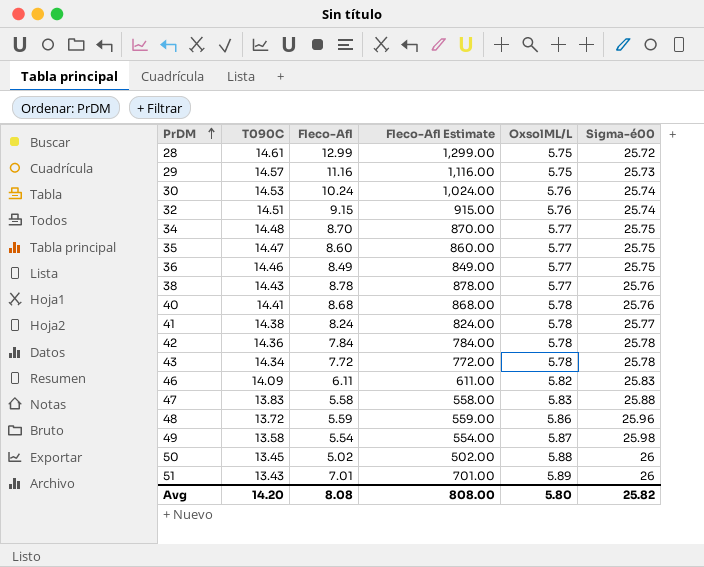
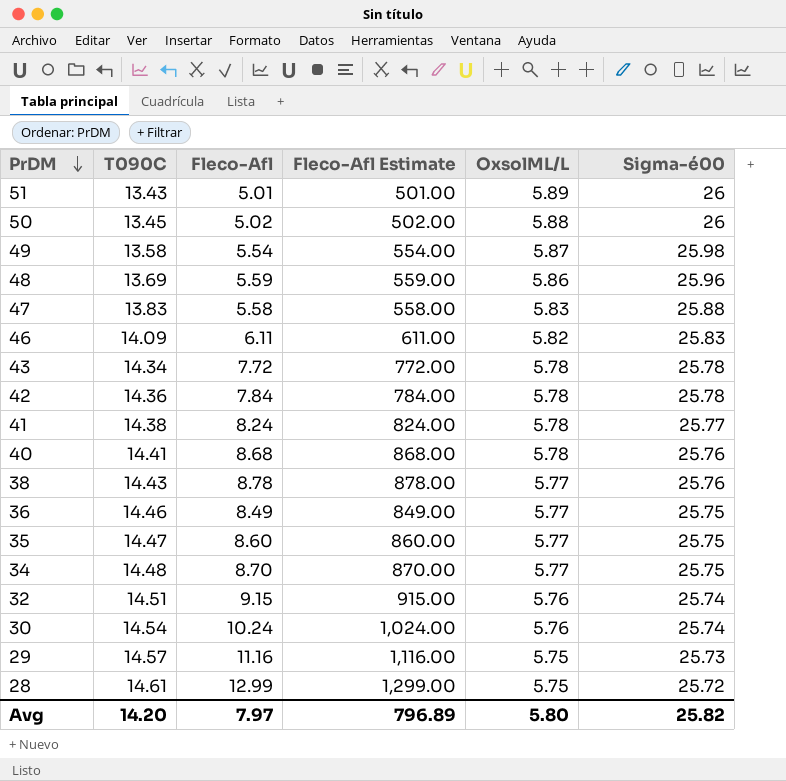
row order: PrDM ascending -> PrDM descending
51 | Fleco-Afl: 7.01 -> 5.01
51 | Fleco-Afl Estimate: 701.00 -> 501.00
48 | T090C: 13.72 -> 13.69
30 | T090C: 14.53 -> 14.54
Avg | Fleco-Afl: 8.08 -> 7.97
Avg | Fleco-Afl Estimate: 808.00 -> 796.89

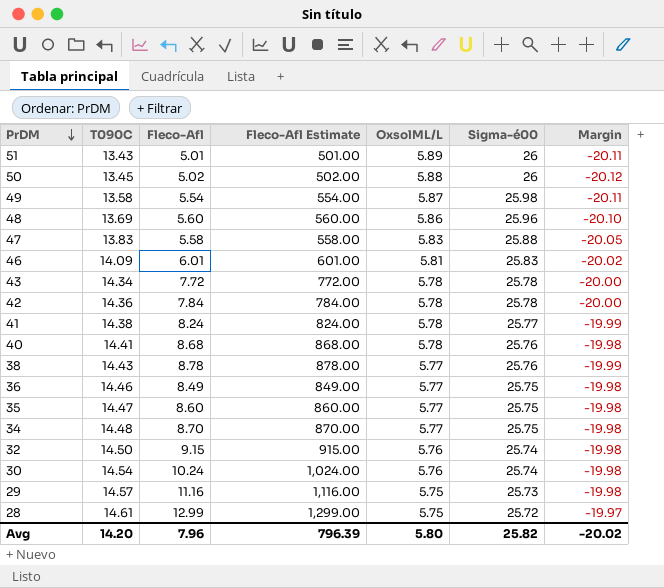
column Margin | formula: none -> [OxsolML/L] - [Sigma-é00]
48 | Fleco-Afl: 5.59 -> 5.60
48 | Fleco-Afl Estimate: 559.00 -> 560.00
46 | Fleco-Afl: 6.11 -> 6.01
46 | Fleco-Afl Estimate: 611.00 -> 601.00
46 | OxsolML/L: 5.82 -> 5.81
32 | T090C: 14.51 -> 14.50
Avg | Fleco-Afl: 7.97 -> 7.96
Avg | Fleco-Afl Estimate: 796.89 -> 796.39

